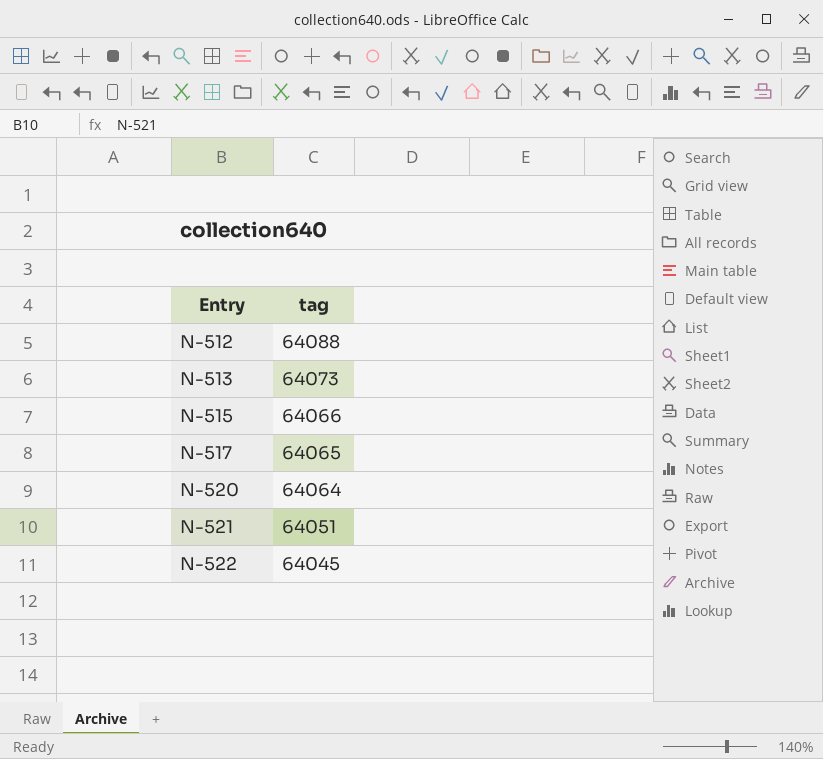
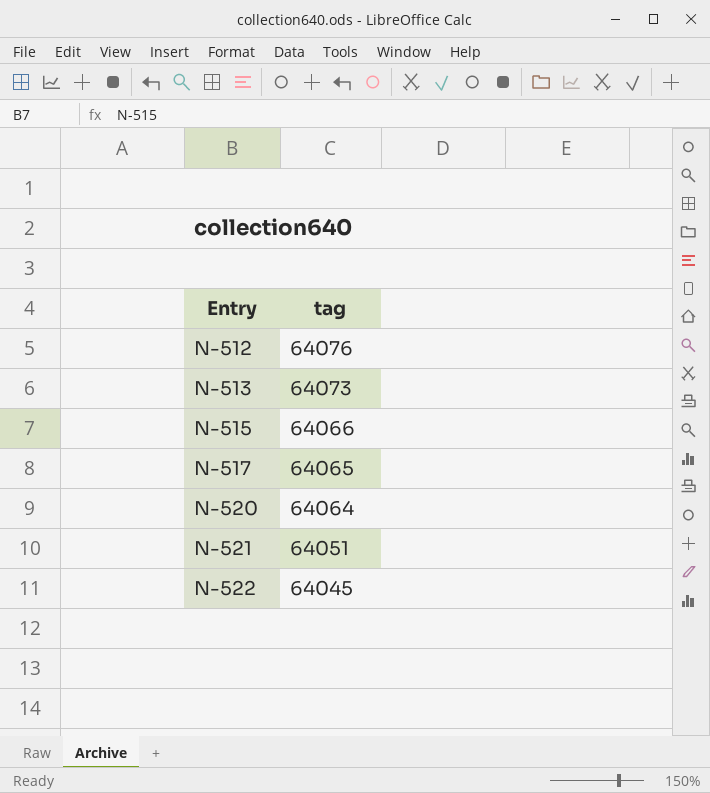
N-512 | tag: 64088 -> 64076

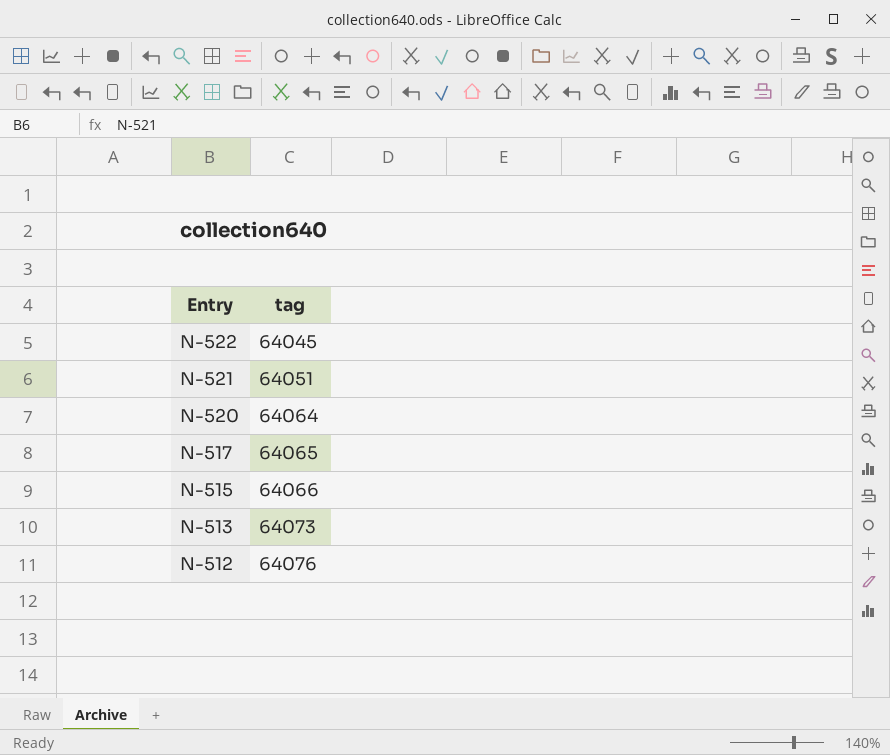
row order: Entry ascending -> Entry descending

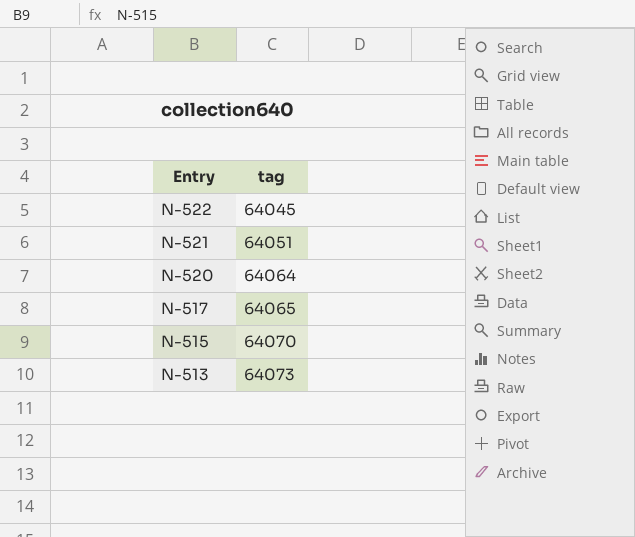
row N-512: 64076 -> none
N-515 | tag: 64066 -> 64070

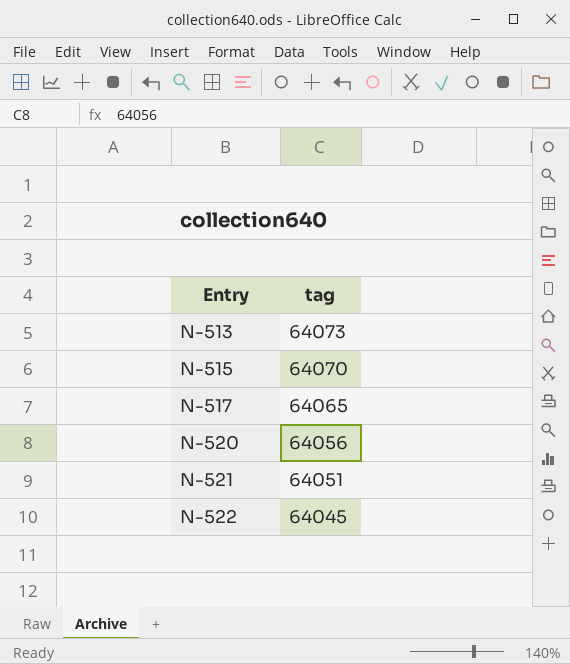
row order: Entry descending -> Entry ascending
N-520 | tag: 64064 -> 64056

